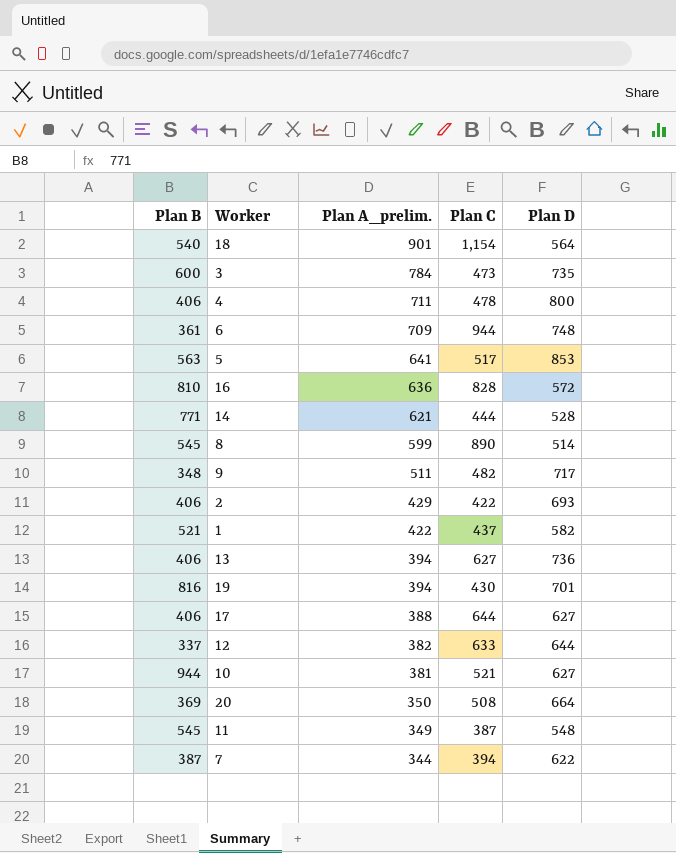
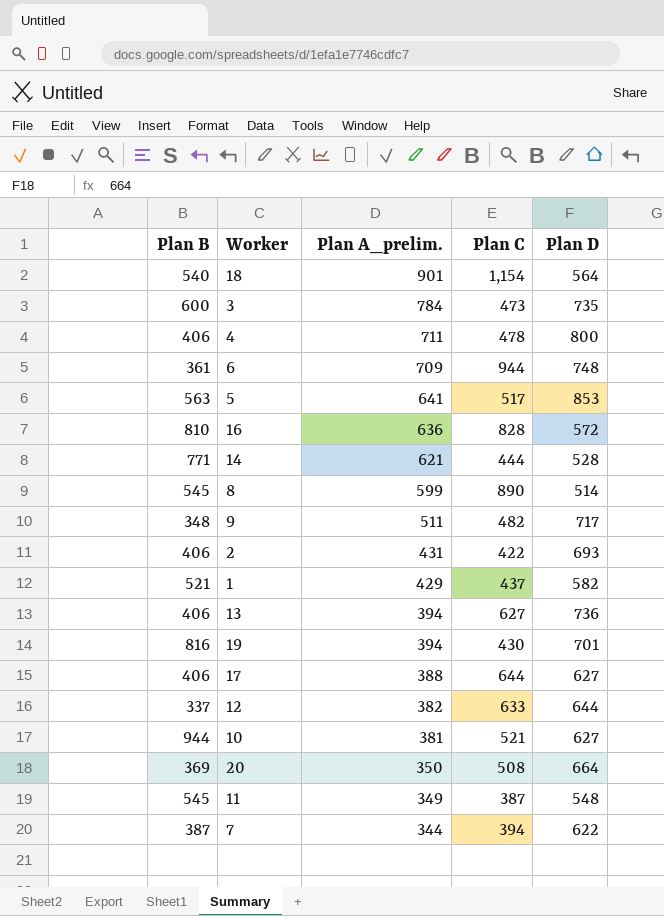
2 | Plan A_prelim.: 429 -> 431
1 | Plan A_prelim.: 422 -> 429

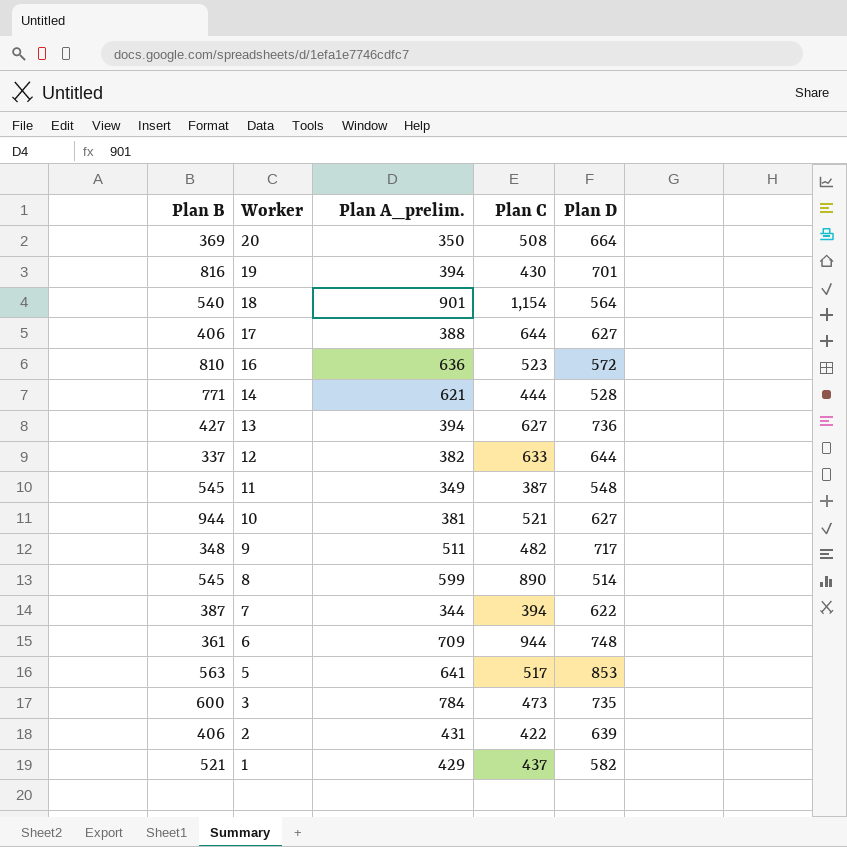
row order: Plan A_prelim. descending -> Worker descending
row 4: 406 | 711 | 478 | 800 -> none
16 | Plan C: 828 -> 523
13 | Plan B: 406 -> 427
2 | Plan D: 693 -> 639

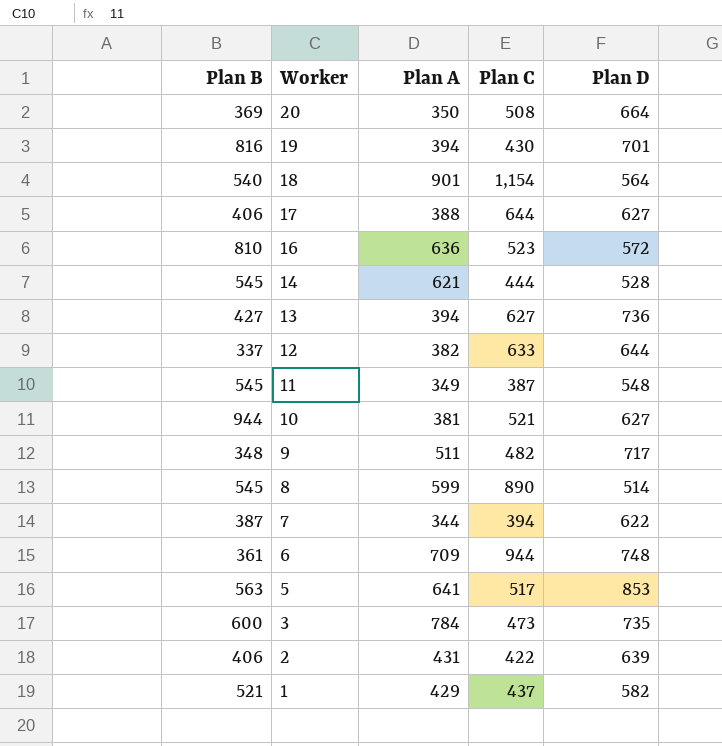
column name: Plan A_prelim. -> Plan A
14 | Plan B: 771 -> 545

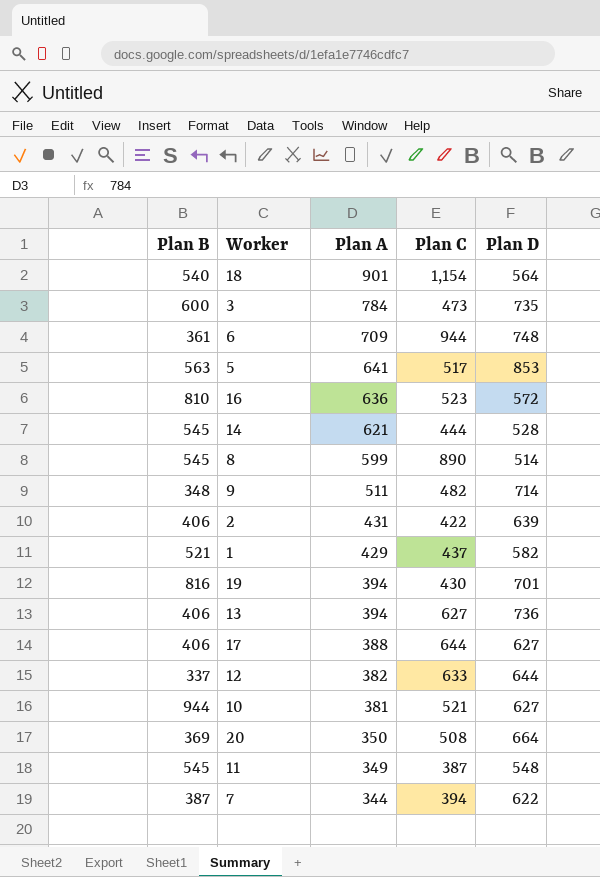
row order: Worker descending -> Plan A descending
9 | Plan D: 717 -> 714
13 | Plan B: 427 -> 406

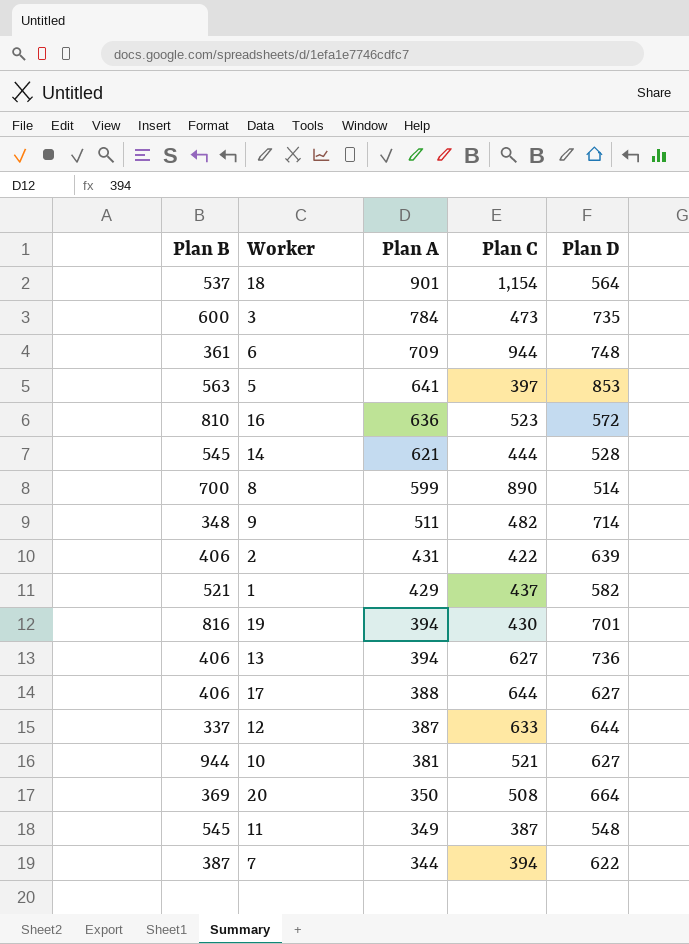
18 | Plan B: 540 -> 537
5 | Plan C: 517 -> 397
8 | Plan B: 545 -> 700
12 | Plan A: 382 -> 387

